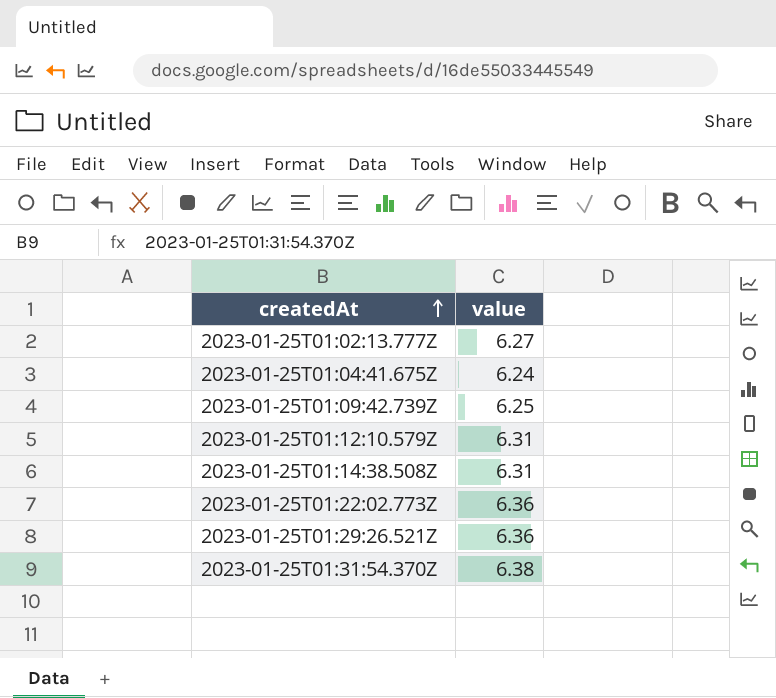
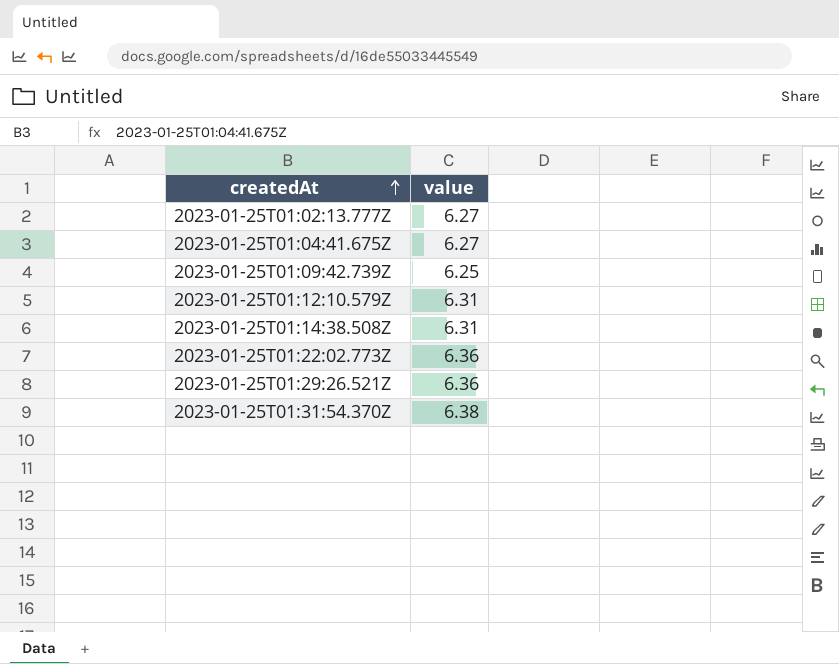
2023-01-25T01:04:41.675Z | value: 6.24 -> 6.27

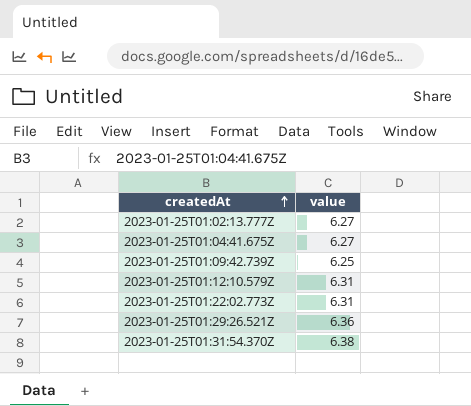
row 2023-01-25T01:14:38.508Z: 6.31 -> none
2023-01-25T01:22:02.773Z | value: 6.36 -> 6.31

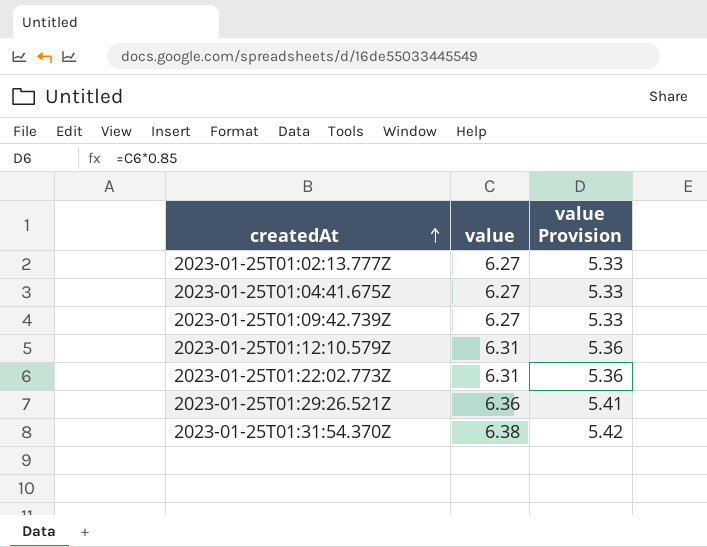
column value Provision | formula: none -> [value] * 0.85
2023-01-25T01:09:42.739Z | value: 6.25 -> 6.27

